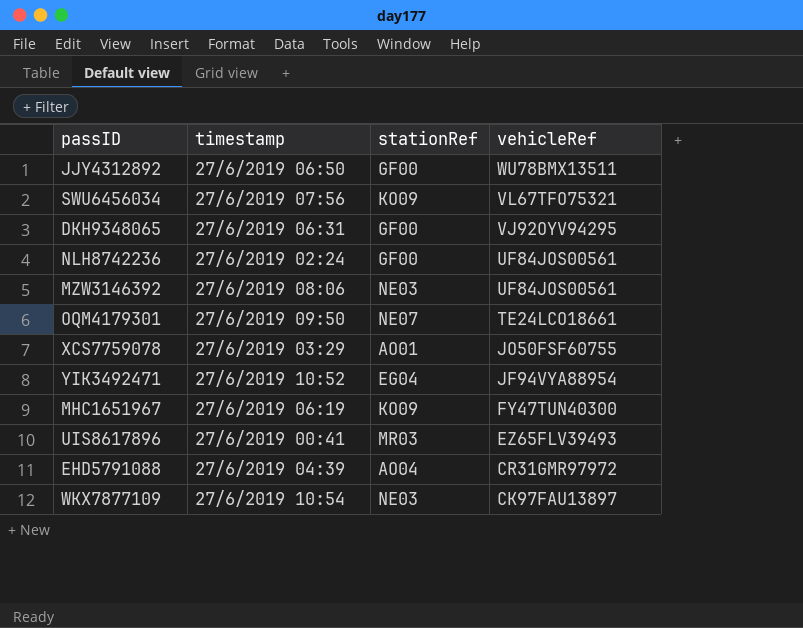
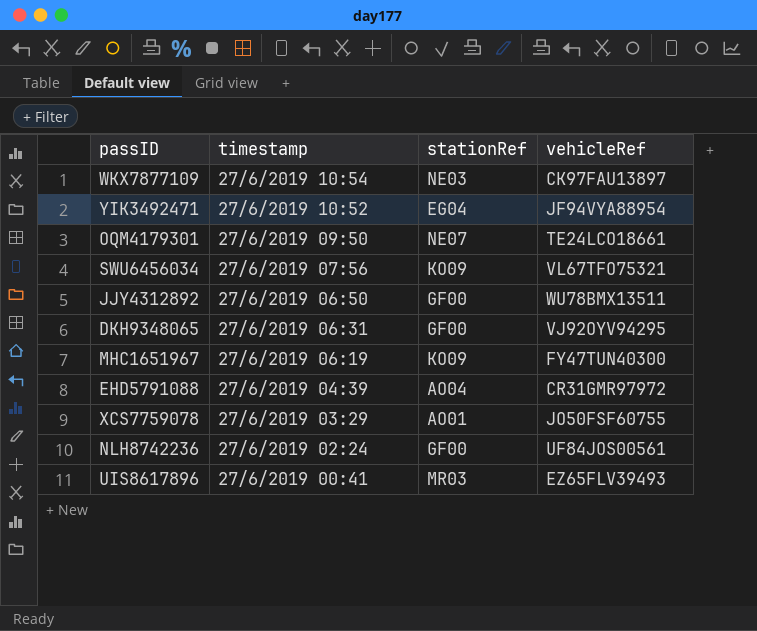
row order: vehicleRef descending -> timestamp descending
row MZW3146392: 27/6/2019 08:06 | NE03 | UF84JOS00561 -> none

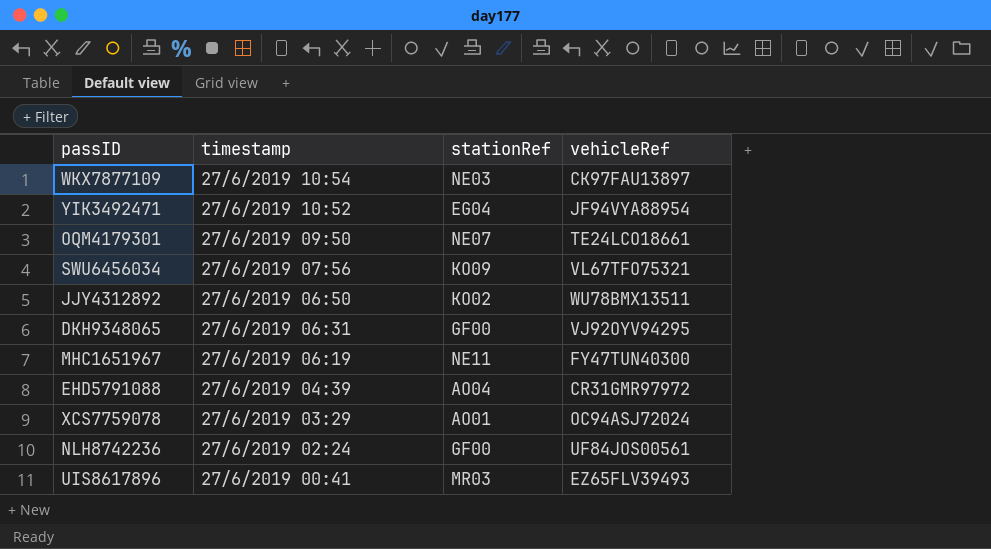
JJY4312892 | stationRef: GF00 -> KO02
MHC1651967 | stationRef: KO09 -> NE11
XCS7759078 | vehicleRef: JO50FSF60755 -> OC94ASJ72024

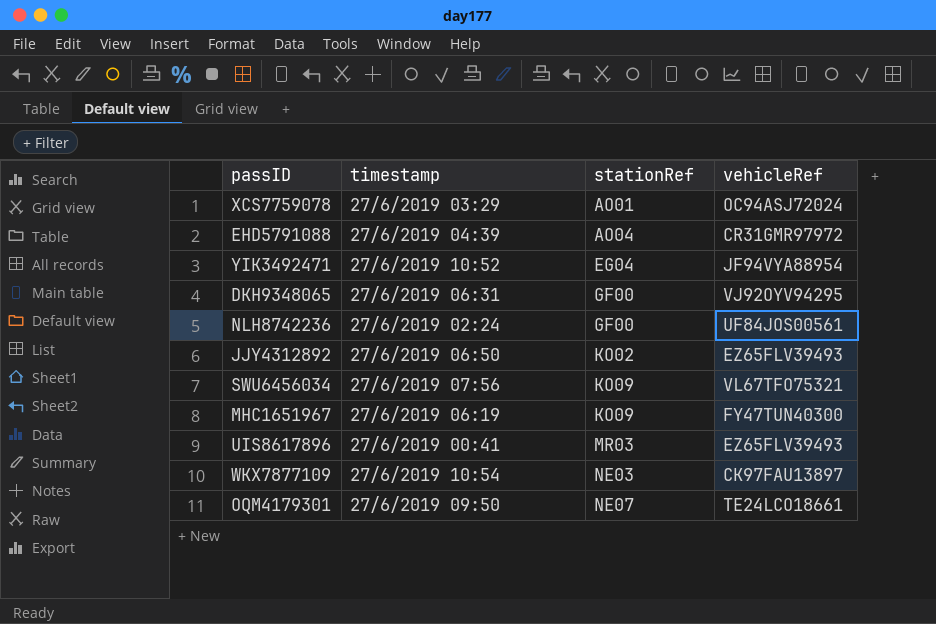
row order: timestamp descending -> stationRef ascending
JJY4312892 | vehicleRef: WU78BMX13511 -> EZ65FLV39493
MHC1651967 | stationRef: NE11 -> KO09

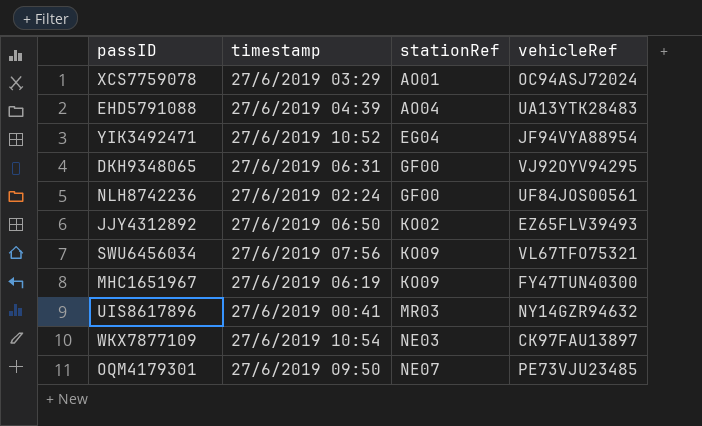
EHD5791088 | vehicleRef: CR31GMR97972 -> UA13YTK28483
UIS8617896 | vehicleRef: EZ65FLV39493 -> NY14GZR94632
OQM4179301 | vehicleRef: TE24LCO18661 -> PE73VJU23485

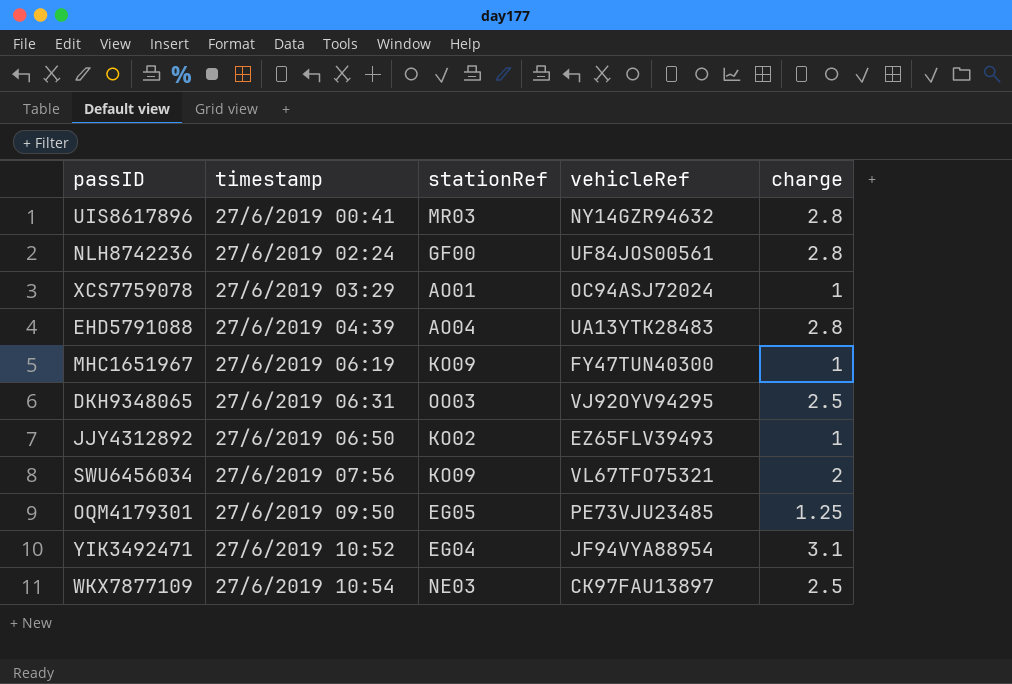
row order: stationRef ascending -> timestamp ascending
column charge | position: none -> 5
DKH9348065 | stationRef: GF00 -> OO03
OQM4179301 | stationRef: NE07 -> EG05

